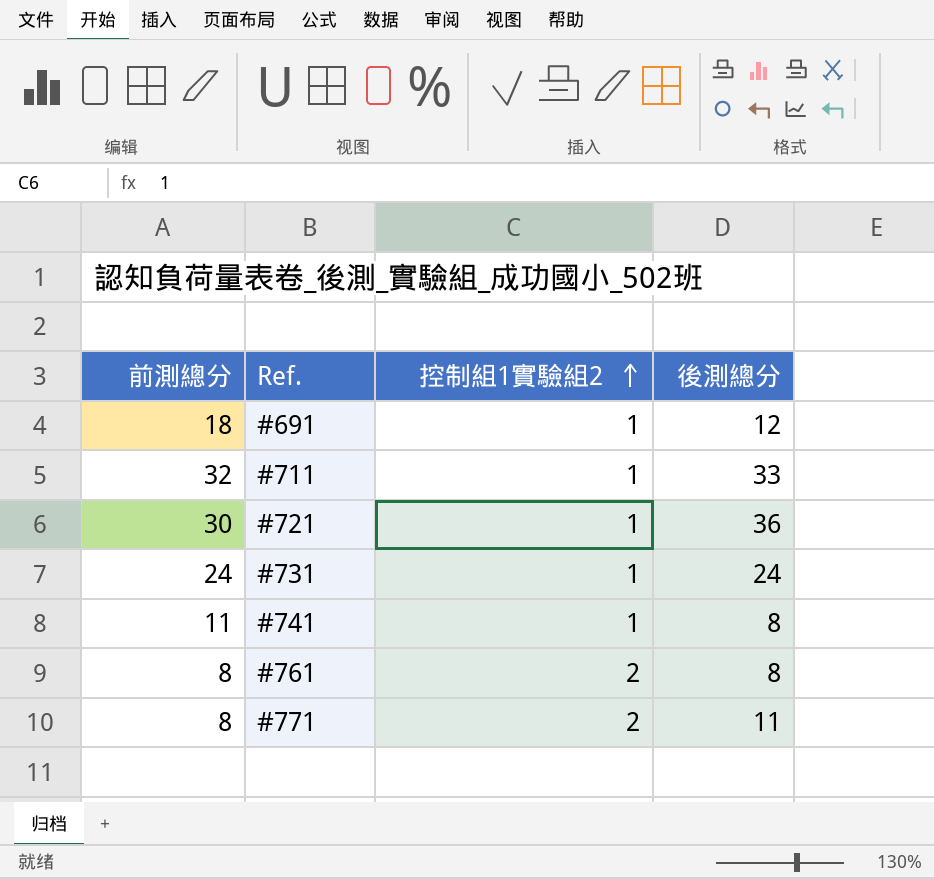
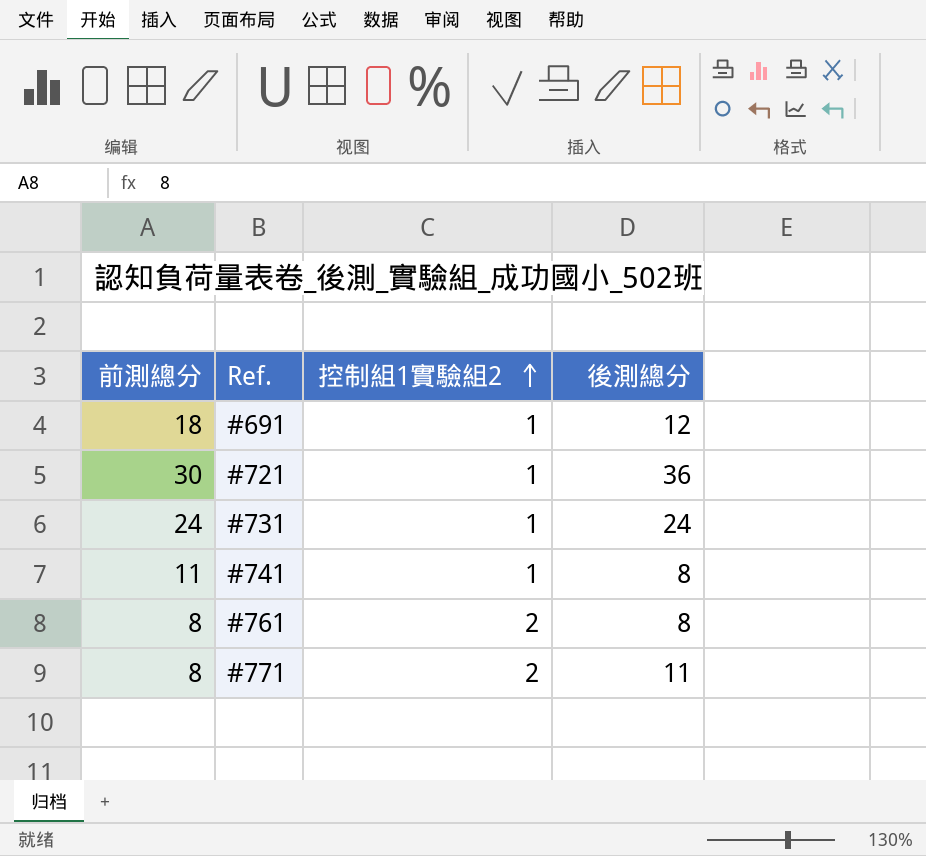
row #711: 32 | 1 | 33 -> none

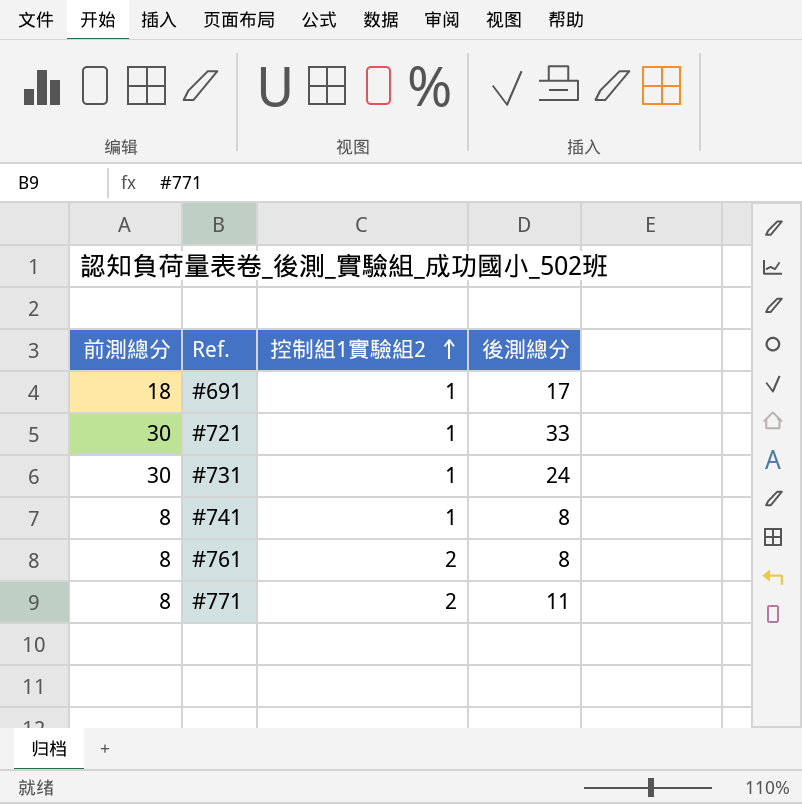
#691 | 後測總分: 12 -> 17
#721 | 後測總分: 36 -> 33
#731 | 前測總分: 24 -> 30
#741 | 前測總分: 11 -> 8

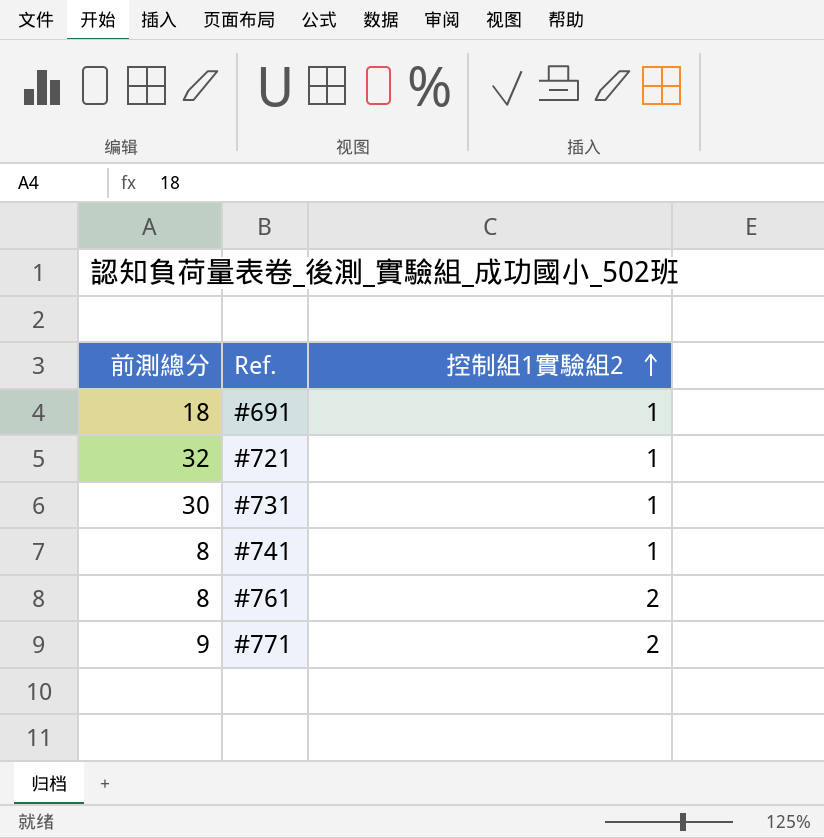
column 後測總分 | position: 4 -> none
#721 | 前測總分: 30 -> 32
#771 | 前測總分: 8 -> 9

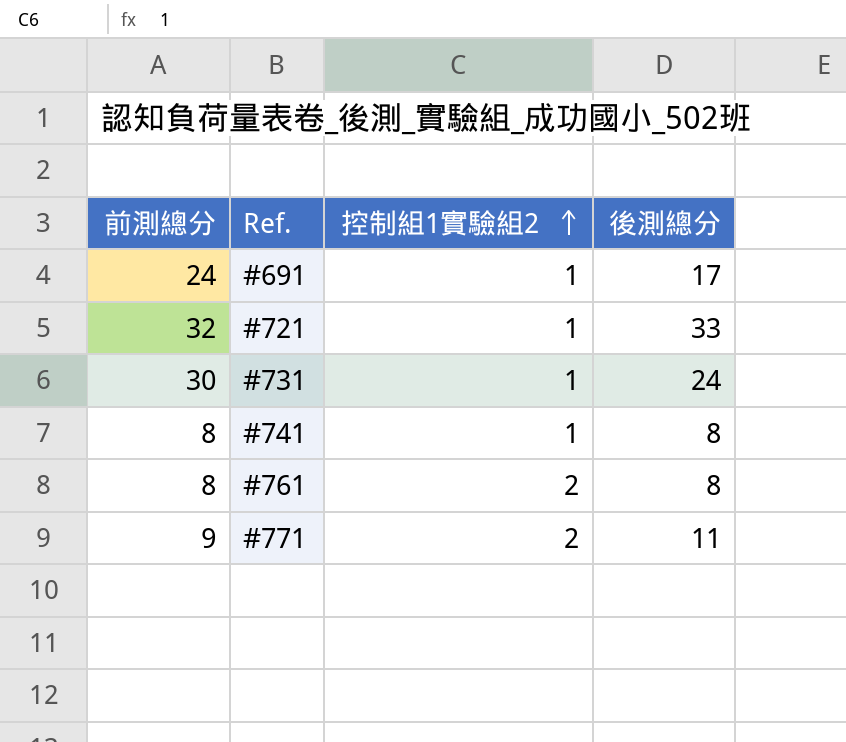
column 後測總分 | position: none -> 4
#691 | 前測總分: 18 -> 24

